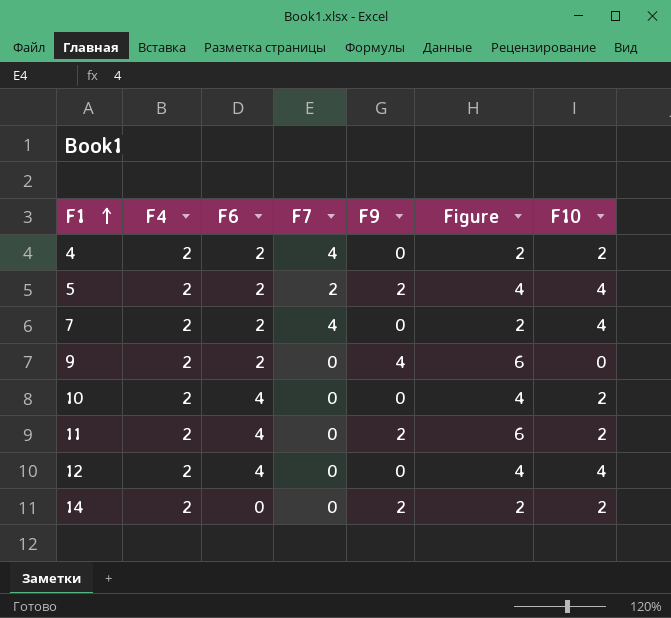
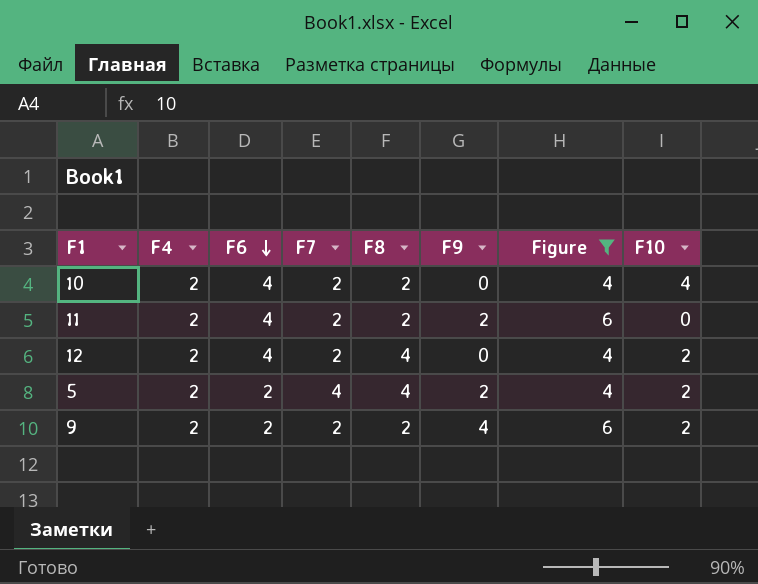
filter: none -> Figure != 2
row order: F1 ascending -> F6 descending
column F8 | position: none -> 5
10 | F7: 0 -> 2
10 | F10: 2 -> 4
11 | F7: 0 -> 2
11 | F10: 2 -> 0
12 | F7: 0 -> 2
12 | F10: 4 -> 2
5 | F7: 2 -> 4
5 | F10: 4 -> 2
9 | F7: 0 -> 2
9 | F10: 0 -> 2

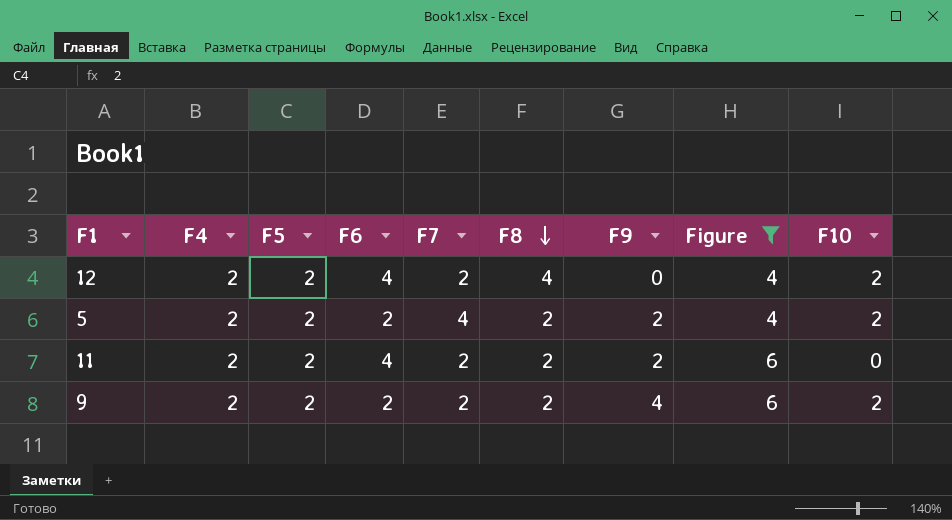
row order: F6 descending -> F8 descending
column F5 | position: none -> 3
row 10: 2 | 4 | 2 | 2 | 0 | 4 | 4 -> none
5 | F8: 4 -> 2

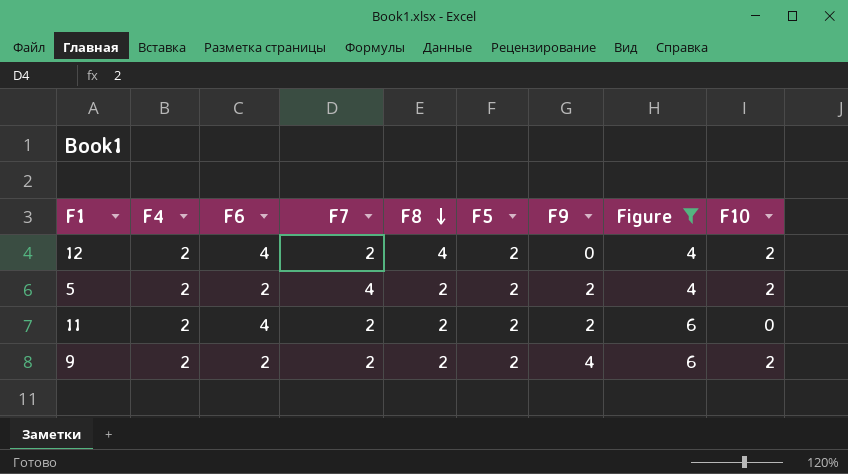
column F5 | position: 3 -> 6

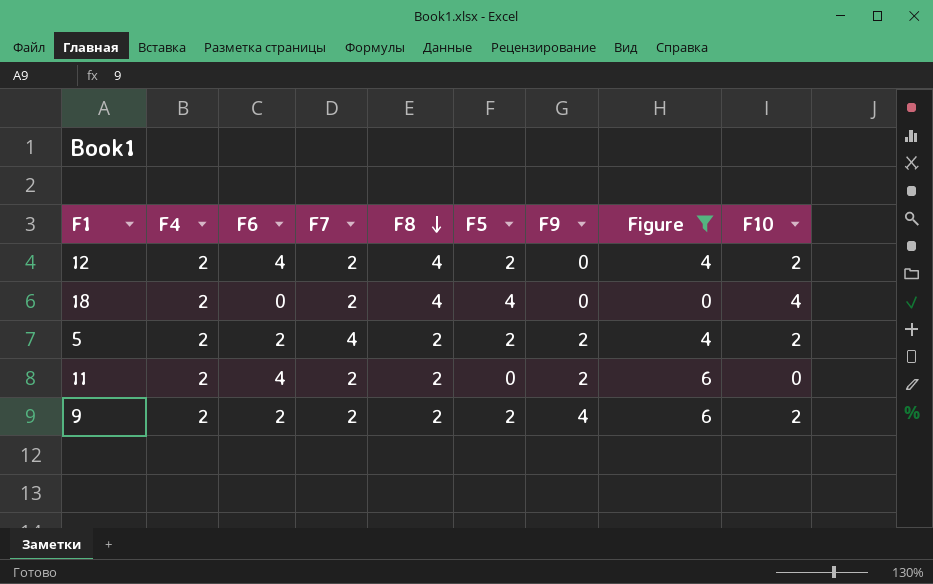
row 18: none -> 2 | 0 | 2 | 4 | 4 | 0 | 0 | 4
11 | F5: 2 -> 0

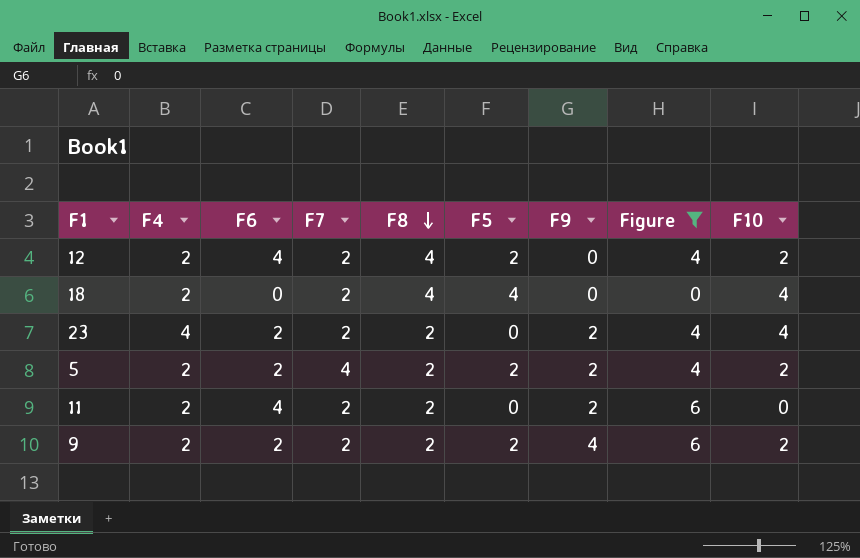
row 23: none -> 4 | 2 | 2 | 2 | 0 | 2 | 4 | 4

